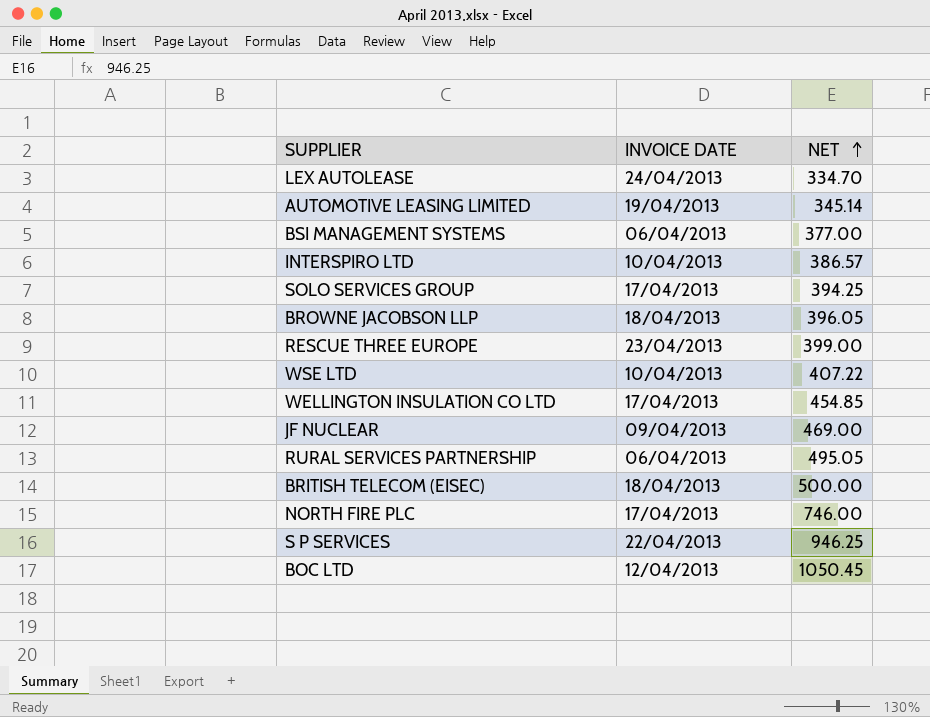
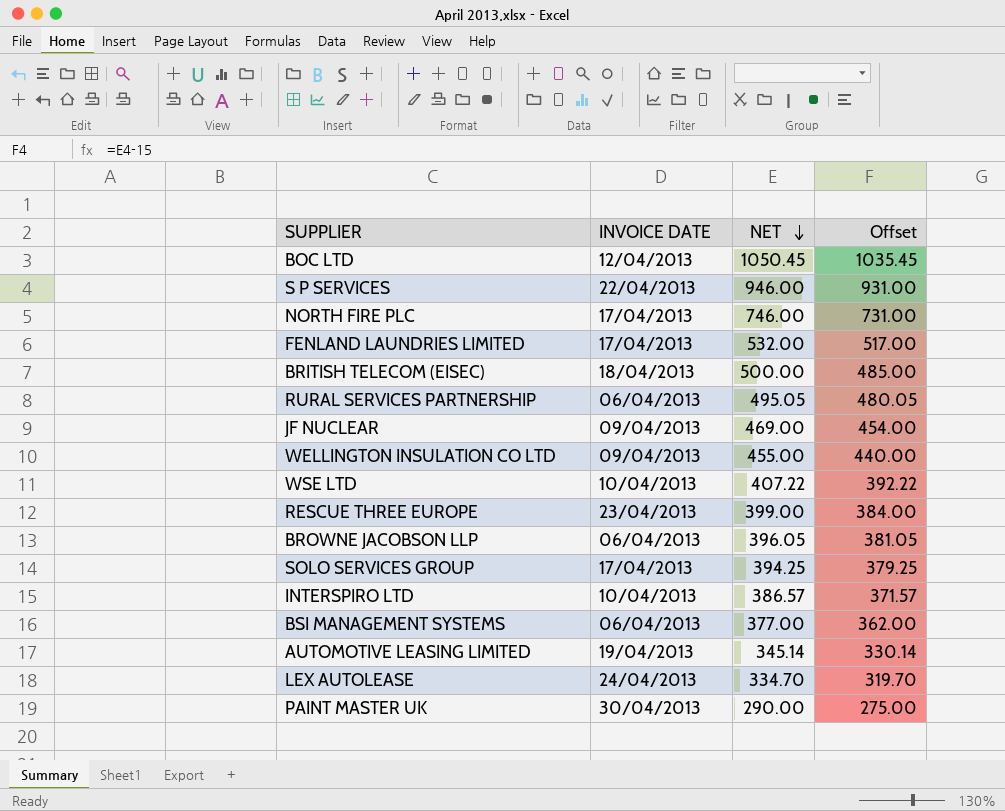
row order: NET ascending -> NET descending
column Offset | formula: none -> [NET] - 15
S P SERVICES | NET: 946.25 -> 946.00
row FENLAND LAUNDRIES LIMITED: none -> 17/04/2013 | 532.00 | 517.00
WELLINGTON INSULATION CO LTD | INVOICE DATE: 17/04/2013 -> 09/04/2013
WELLINGTON INSULATION CO LTD | NET: 454.85 -> 455.00
BROWNE JACOBSON LLP | INVOICE DATE: 18/04/2013 -> 06/04/2013
row PAINT MASTER UK: none -> 30/04/2013 | 290.00 | 275.00

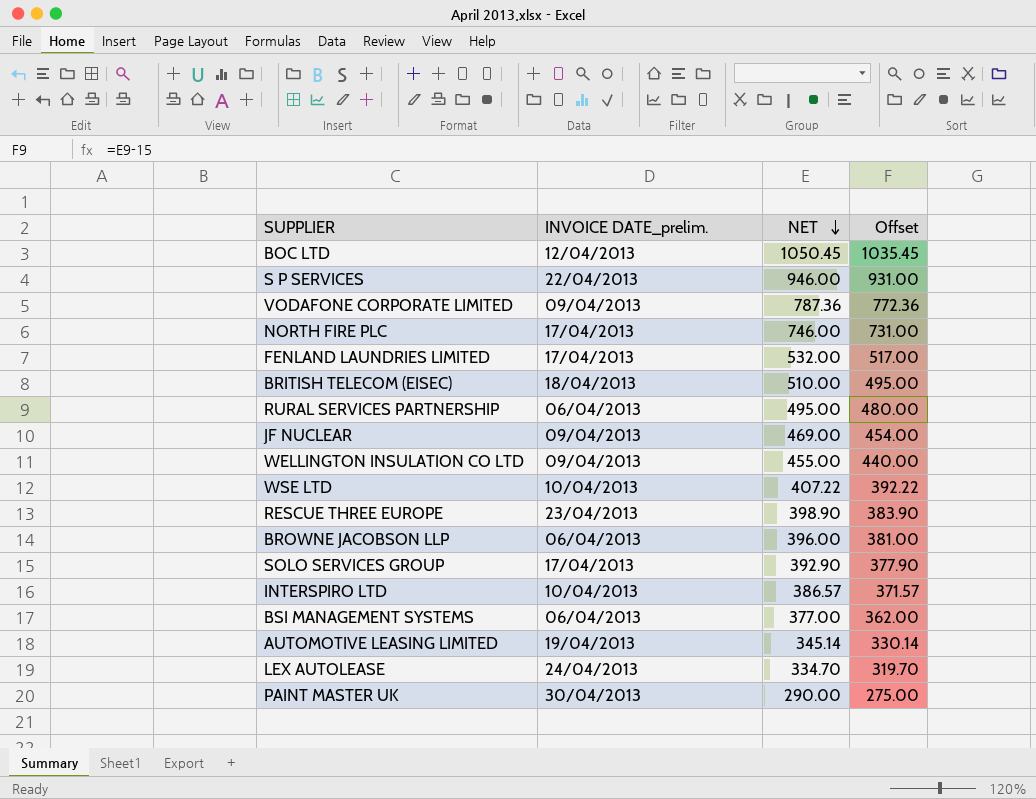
column name: INVOICE DATE -> INVOICE DATE_prelim.
row VODAFONE CORPORATE LIMITED: none -> 09/04/2013 | 787.36 | 772.36
BRITISH TELECOM (EISEC) | NET: 500.00 -> 510.00
BRITISH TELECOM (EISEC) | Offset: 485.00 -> 495.00
RURAL SERVICES PARTNERSHIP | NET: 495.05 -> 495.00
RURAL SERVICES PARTNERSHIP | Offset: 480.05 -> 480.00
RESCUE THREE EUROPE | NET: 399.00 -> 398.90
RESCUE THREE EUROPE | Offset: 384.00 -> 383.90
BROWNE JACOBSON LLP | NET: 396.05 -> 396.00
BROWNE JACOBSON LLP | Offset: 381.05 -> 381.00
SOLO SERVICES GROUP | NET: 394.25 -> 392.90
SOLO SERVICES GROUP | Offset: 379.25 -> 377.90

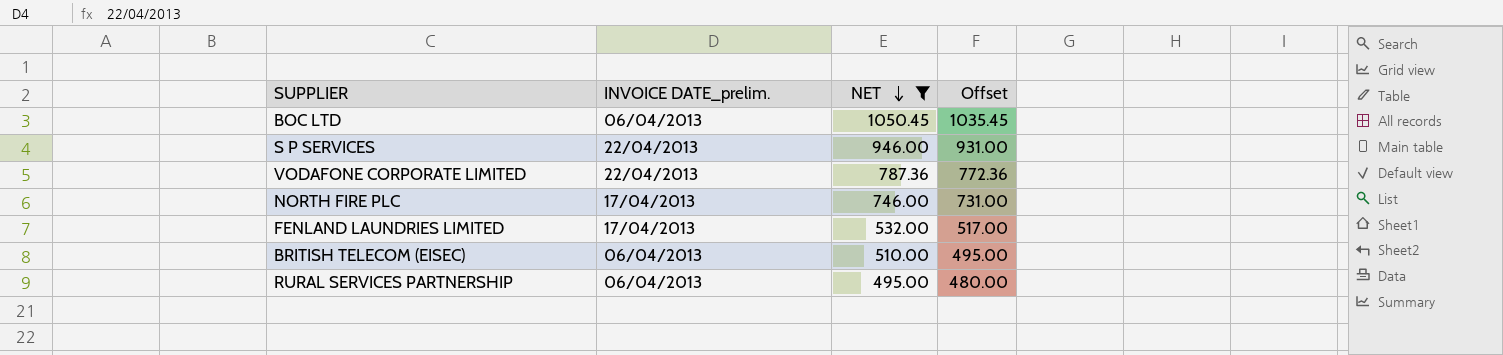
filter: none -> NET >= 495.00
BOC LTD | INVOICE DATE_prelim.: 12/04/2013 -> 06/04/2013
VODAFONE CORPORATE LIMITED | INVOICE DATE_prelim.: 09/04/2013 -> 22/04/2013
BRITISH TELECOM (EISEC) | INVOICE DATE_prelim.: 18/04/2013 -> 06/04/2013

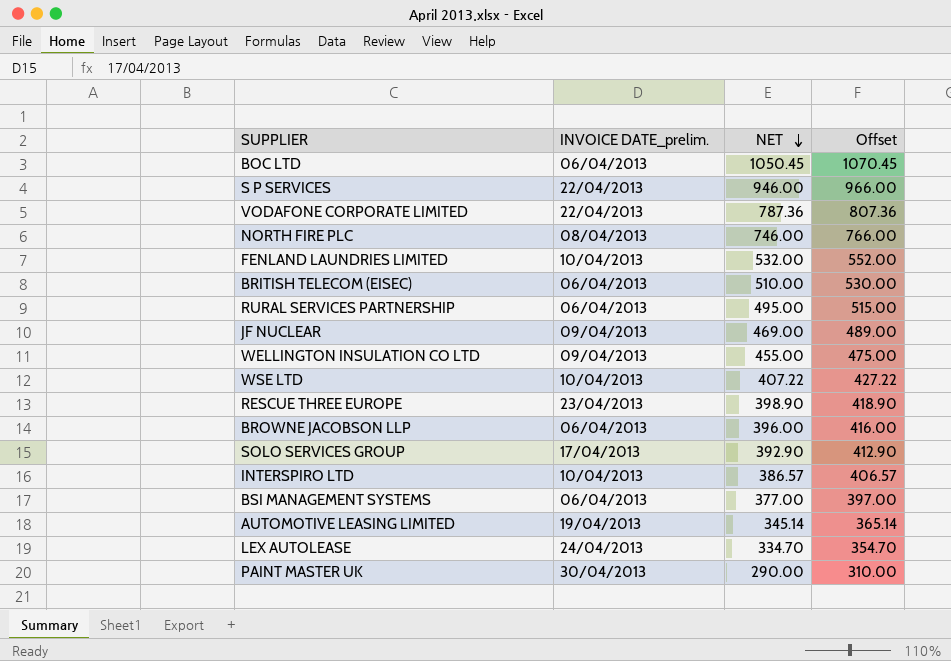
filter: NET >= 495.00 -> none
column Offset | formula: [NET] - 15 -> [NET] + 20
NORTH FIRE PLC | INVOICE DATE_prelim.: 17/04/2013 -> 08/04/2013
FENLAND LAUNDRIES LIMITED | INVOICE DATE_prelim.: 17/04/2013 -> 10/04/2013

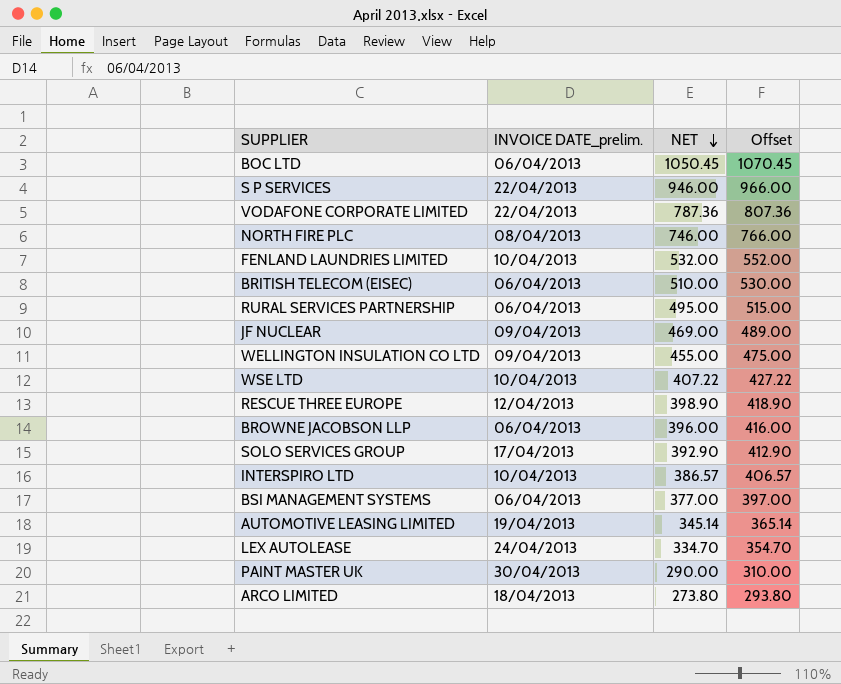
RESCUE THREE EUROPE | INVOICE DATE_prelim.: 23/04/2013 -> 12/04/2013
row ARCO LIMITED: none -> 18/04/2013 | 273.80 | 293.80

